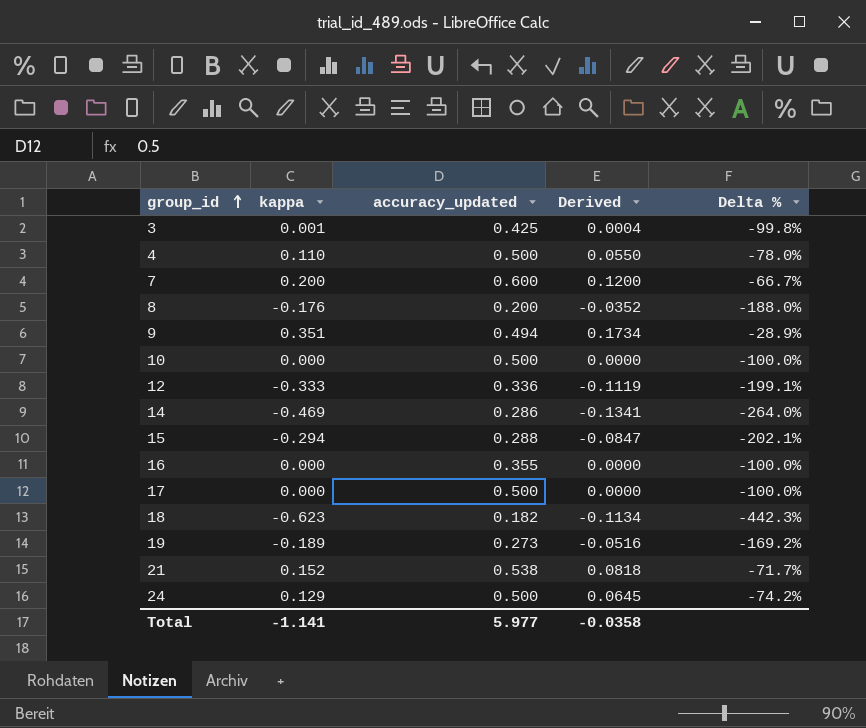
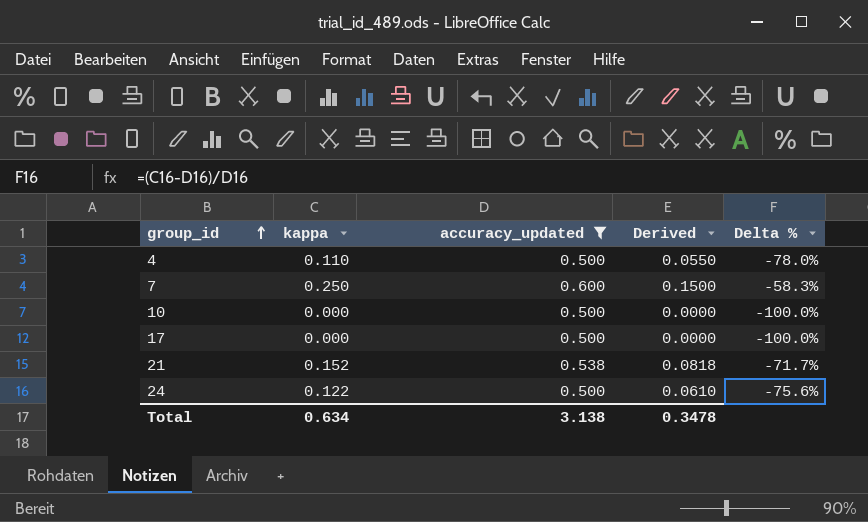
filter: none -> accuracy_updated >= 0.500
7 | kappa: 0.200 -> 0.250
7 | Derived: 0.1200 -> 0.1500
7 | Delta %: -66.7% -> -58.3%
24 | kappa: 0.129 -> 0.122
24 | Derived: 0.0645 -> 0.0610
24 | Delta %: -74.2% -> -75.6%
Total | kappa: -1.141 -> 0.634
Total | accuracy_updated: 5.977 -> 3.138
Total | Derived: -0.0358 -> 0.3478

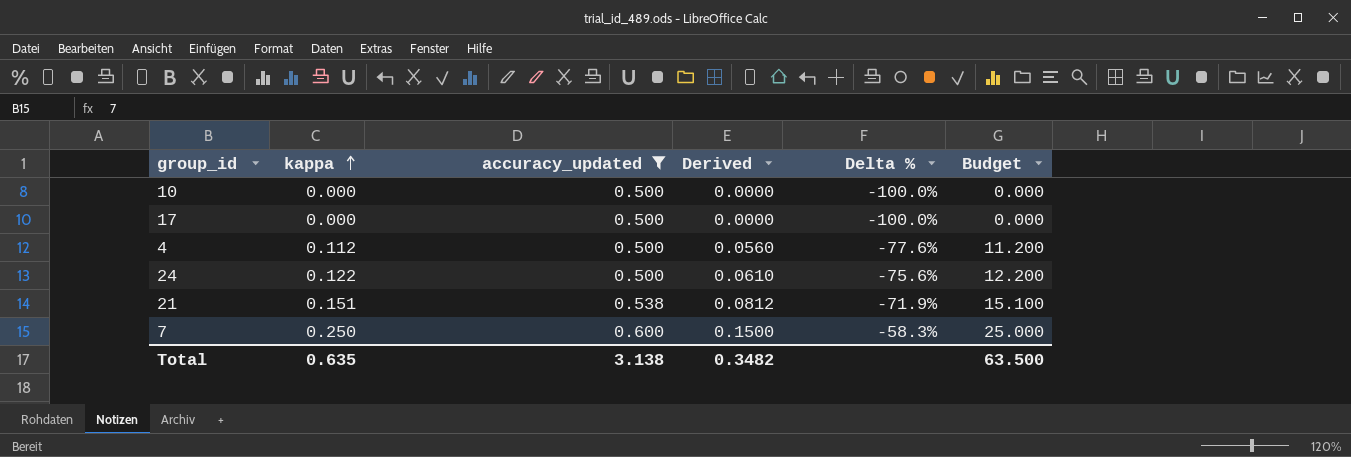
row order: group_id ascending -> kappa ascending
column Budget | formula: none -> [kappa] * 100
4 | kappa: 0.110 -> 0.112
4 | Derived: 0.0550 -> 0.0560
4 | Delta %: -78.0% -> -77.6%
21 | kappa: 0.152 -> 0.151
21 | Derived: 0.0818 -> 0.0812
21 | Delta %: -71.7% -> -71.9%
Total | kappa: 0.634 -> 0.635
Total | Derived: 0.3478 -> 0.3482

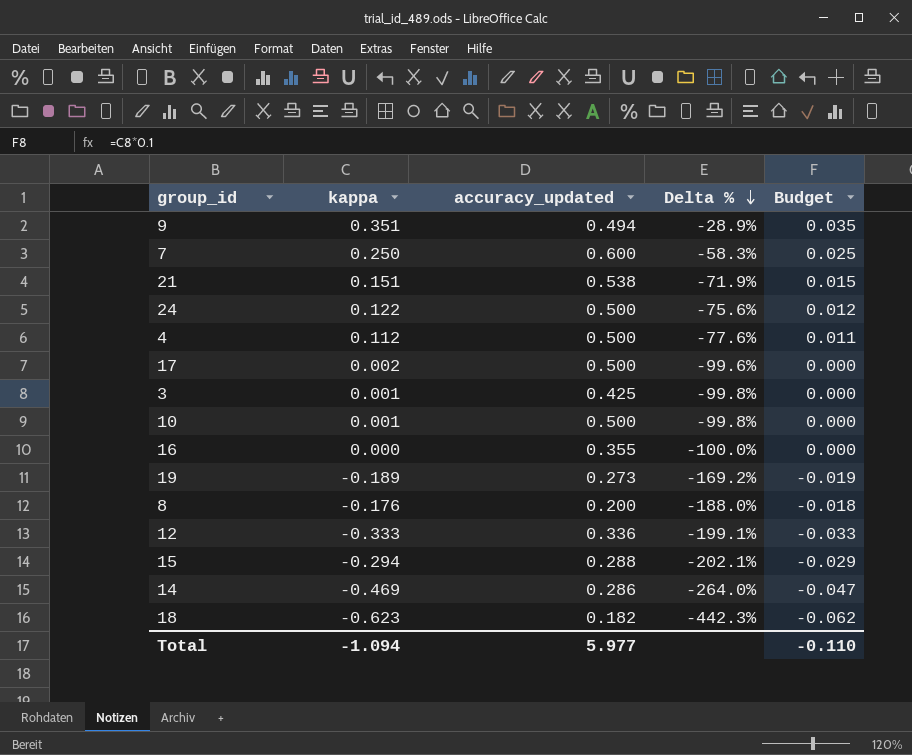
filter: accuracy_updated >= 0.500 -> none
row order: kappa ascending -> Delta % descending
column Derived | formula: [kappa] * [accuracy_updated] -> none
column Budget | formula: [kappa] * 100 -> [kappa] * 0.1
17 | kappa: 0.000 -> 0.002
17 | Delta %: -100.0% -> -99.6%
10 | kappa: 0.000 -> 0.001
10 | Delta %: -100.0% -> -99.8%
Total | kappa: 0.635 -> -1.094
Total | accuracy_updated: 3.138 -> 5.977
Total | Budget: 63.500 -> -0.110

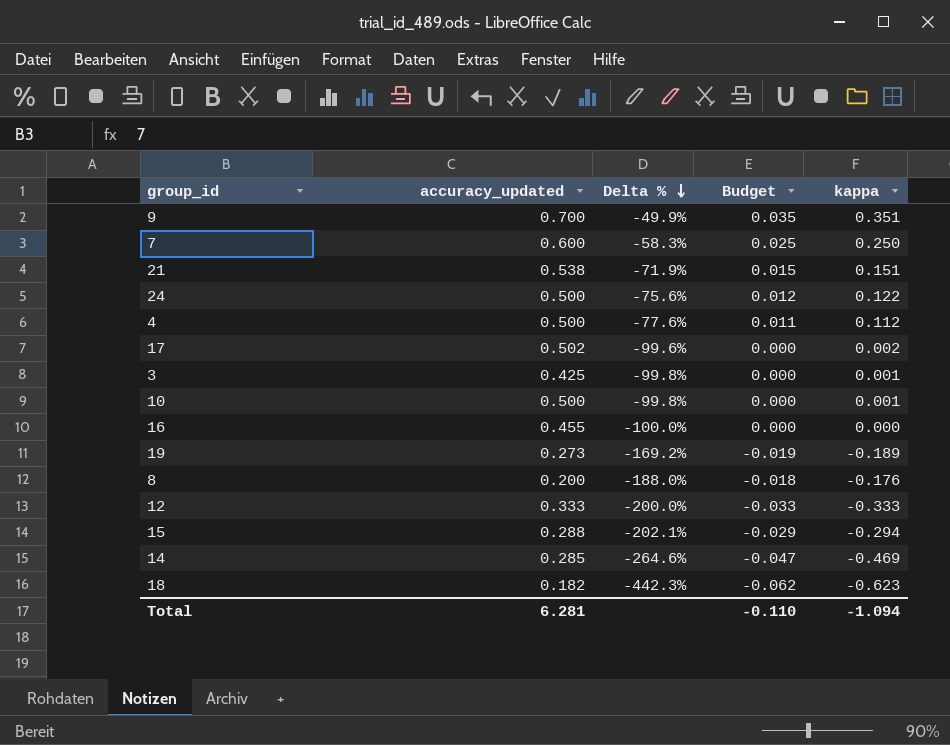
column kappa | position: 2 -> 5
9 | accuracy_updated: 0.494 -> 0.700
9 | Delta %: -28.9% -> -49.9%
17 | accuracy_updated: 0.500 -> 0.502
16 | accuracy_updated: 0.355 -> 0.455
12 | accuracy_updated: 0.336 -> 0.333
12 | Delta %: -199.1% -> -200.0%
14 | accuracy_updated: 0.286 -> 0.285
14 | Delta %: -264.0% -> -264.6%
Total | accuracy_updated: 5.977 -> 6.281

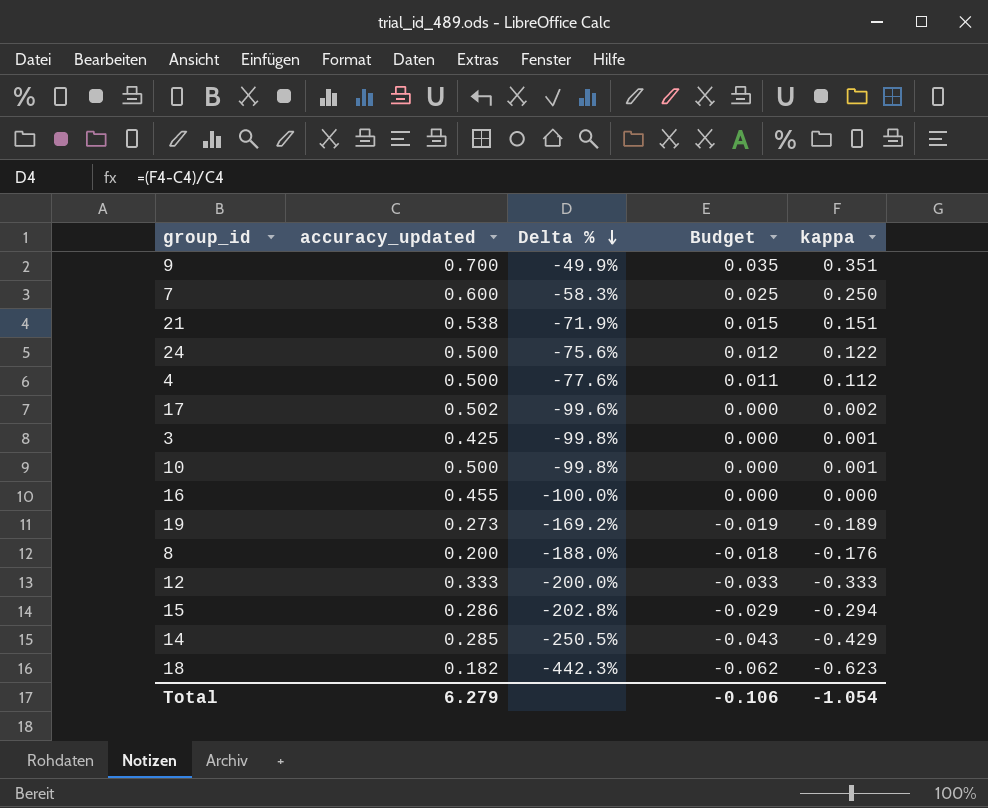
15 | accuracy_updated: 0.288 -> 0.286
15 | Delta %: -202.1% -> -202.8%
14 | Delta %: -264.6% -> -250.5%
14 | Budget: -0.047 -> -0.043
14 | kappa: -0.469 -> -0.429
Total | accuracy_updated: 6.281 -> 6.279
Total | Budget: -0.110 -> -0.106
Total | kappa: -1.094 -> -1.054

